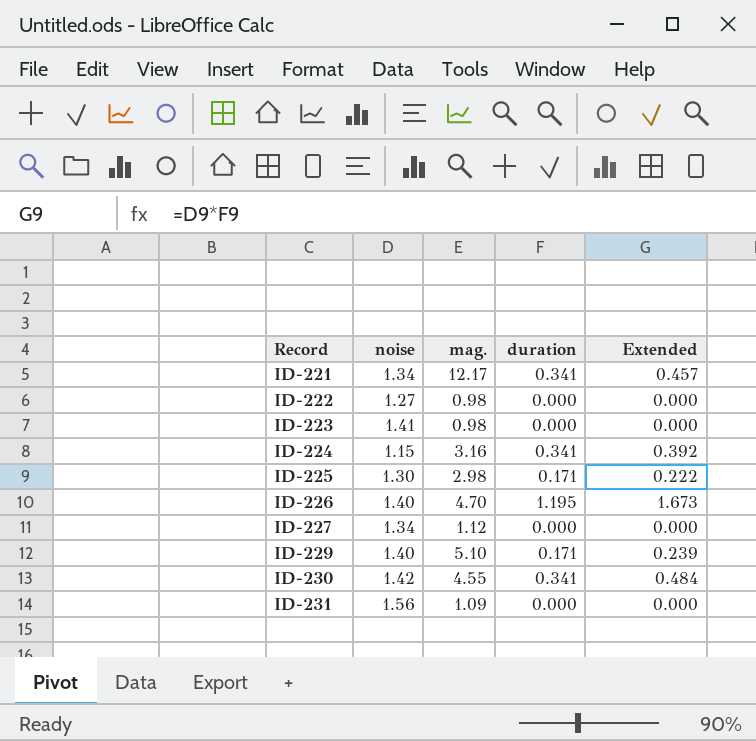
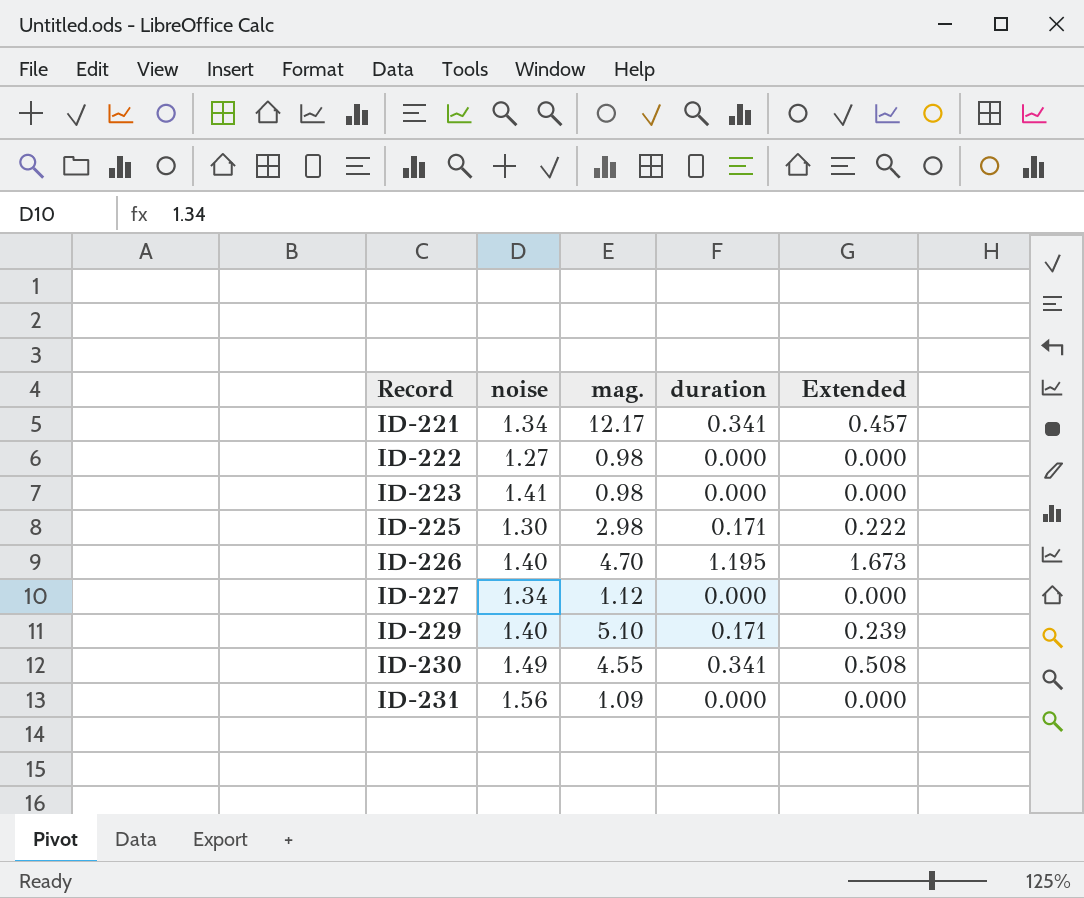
row ID-224: 1.15 | 3.16 | 0.341 | 0.392 -> none
ID-230 | noise: 1.42 -> 1.49
ID-230 | Extended: 0.484 -> 0.508

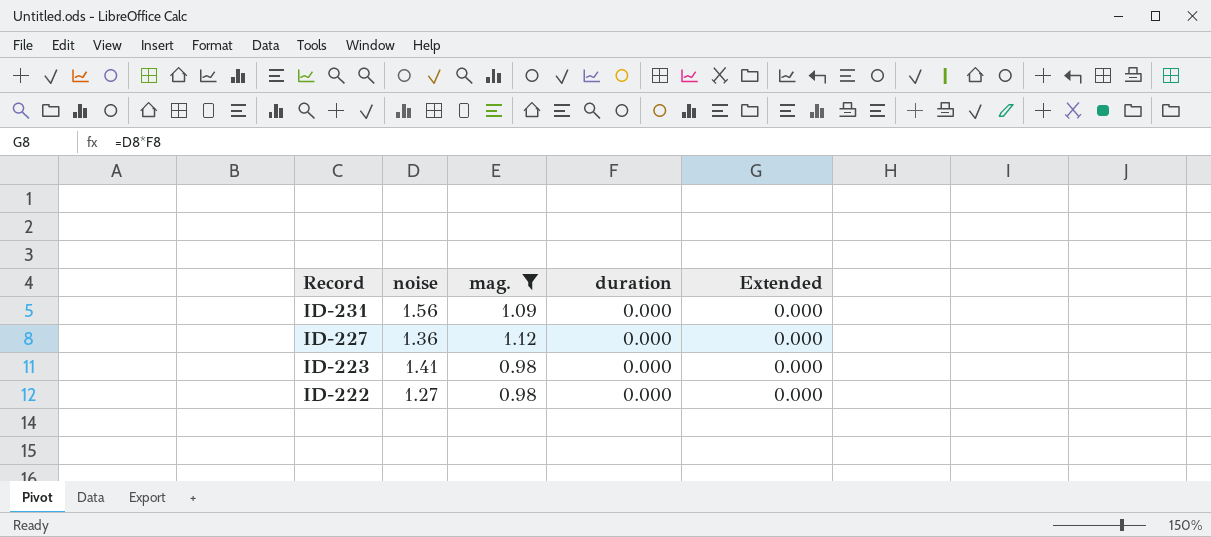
filter: none -> mag. <= 1.12
row order: Record ascending -> Record descending
ID-227 | noise: 1.34 -> 1.36

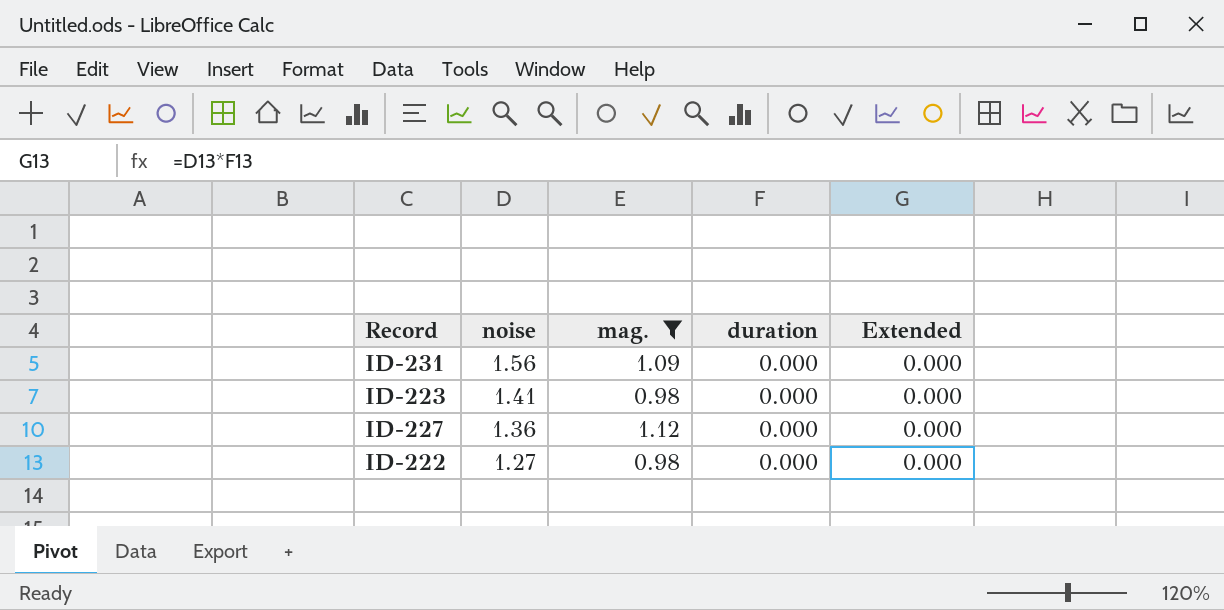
row order: Record descending -> noise descending

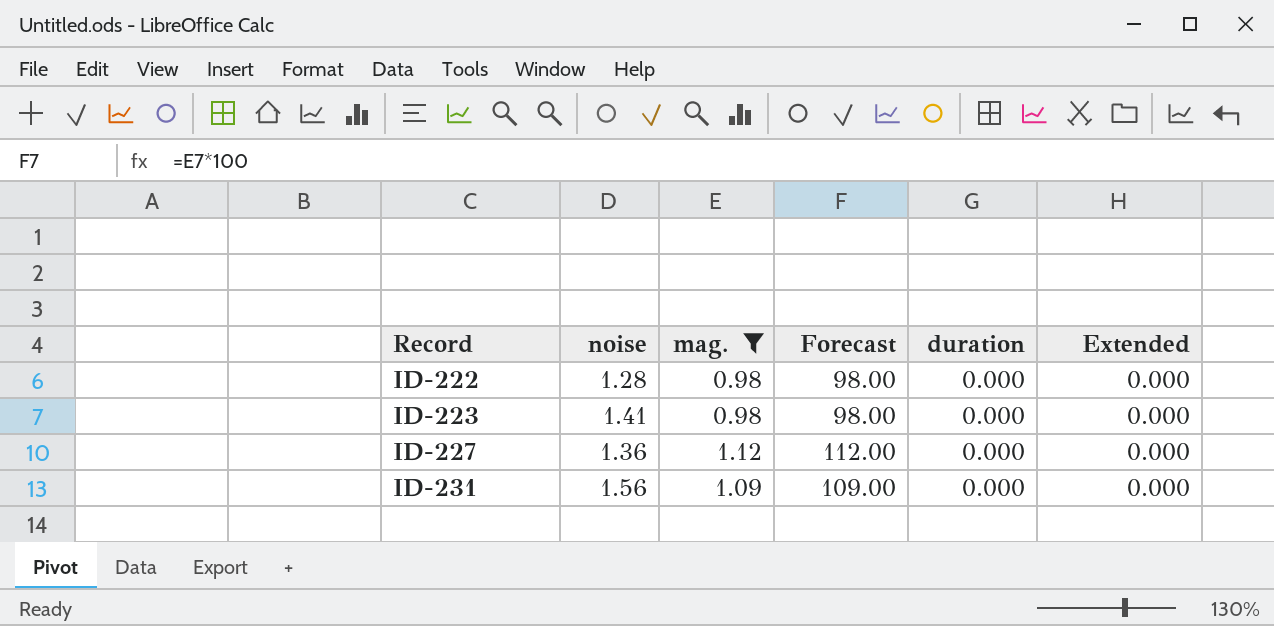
row order: noise descending -> Record ascending
column Forecast | formula: none -> [mag.] * 100
ID-222 | noise: 1.27 -> 1.28

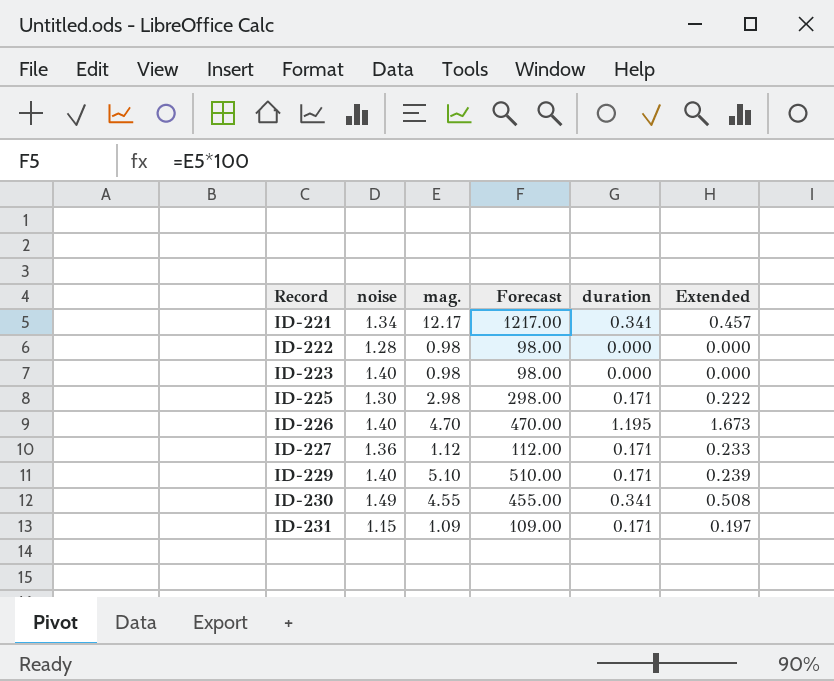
filter: mag. <= 1.12 -> none
ID-223 | noise: 1.41 -> 1.40
ID-227 | duration: 0.000 -> 0.171
ID-227 | Extended: 0.000 -> 0.233
ID-231 | noise: 1.56 -> 1.15
ID-231 | duration: 0.000 -> 0.171
ID-231 | Extended: 0.000 -> 0.197

